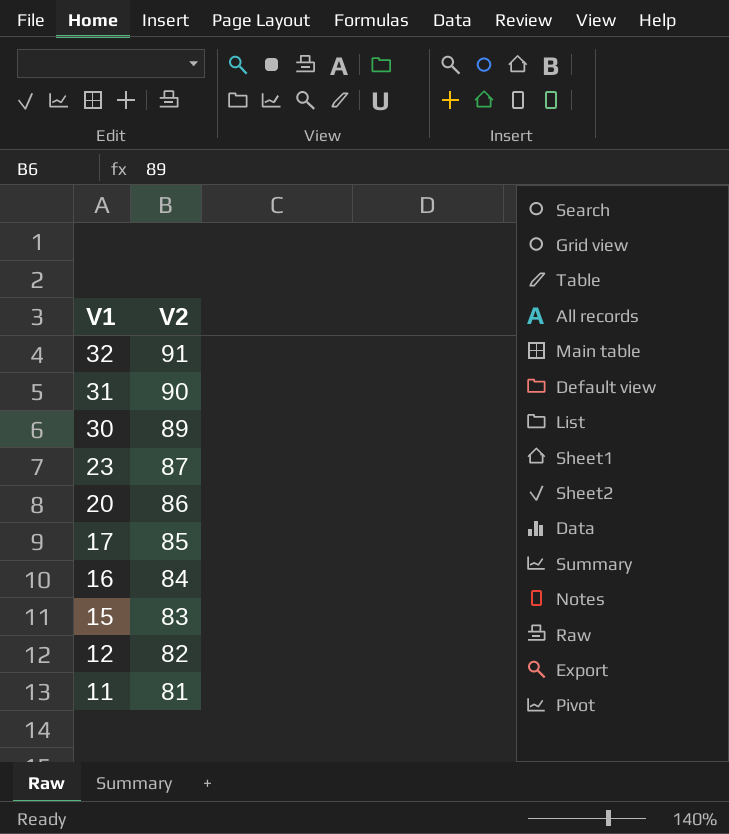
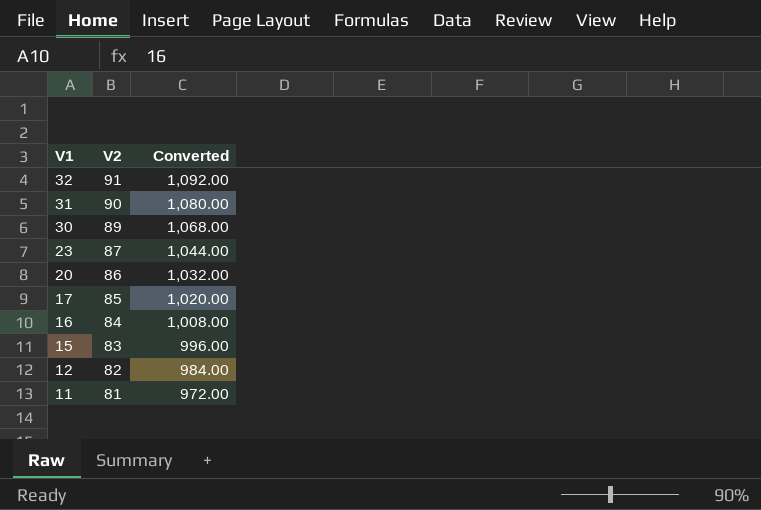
column Converted | formula: none -> [V2] * 12

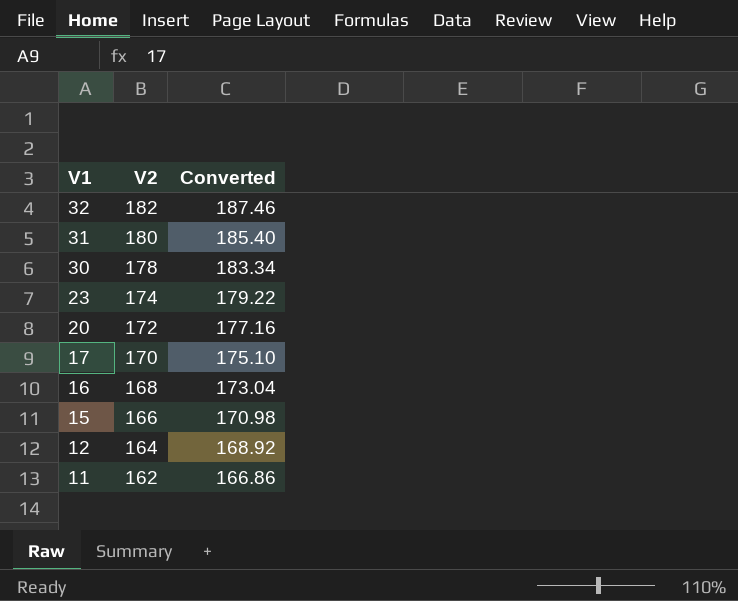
column Converted | formula: [V2] * 12 -> [V2] * 1.03
32 | V2: 91 -> 182
31 | V2: 90 -> 180
30 | V2: 89 -> 178
23 | V2: 87 -> 174
20 | V2: 86 -> 172
17 | V2: 85 -> 170
16 | V2: 84 -> 168
15 | V2: 83 -> 166
12 | V2: 82 -> 164
11 | V2: 81 -> 162

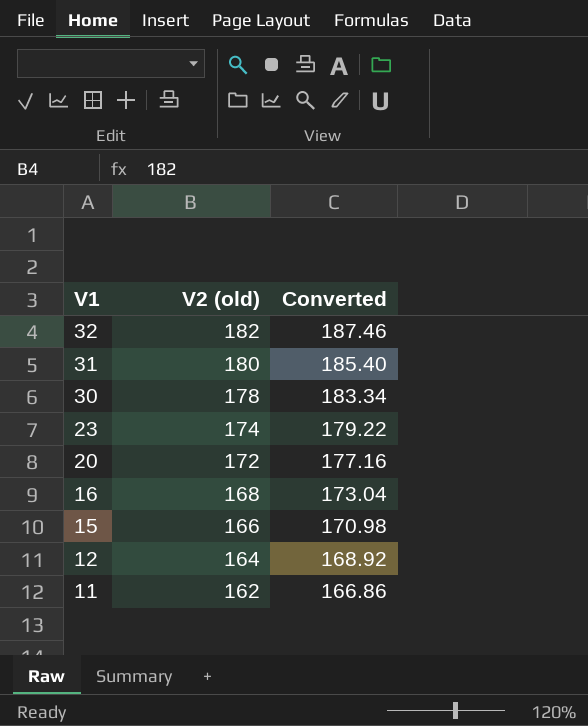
column name: V2 -> V2 (old)
row 17: 170 | 175.10 -> none

